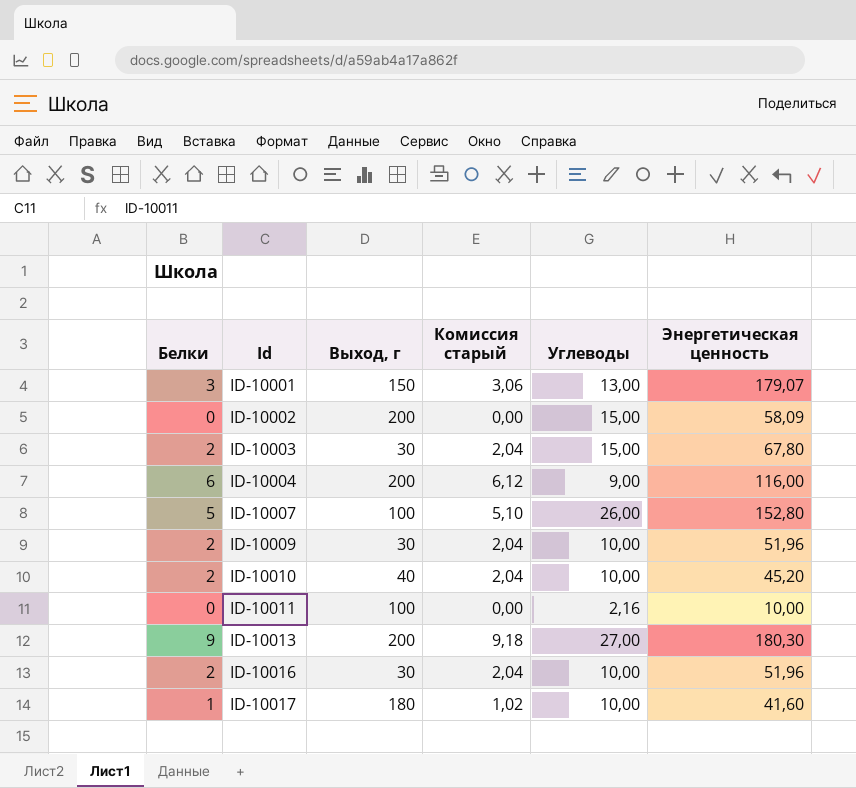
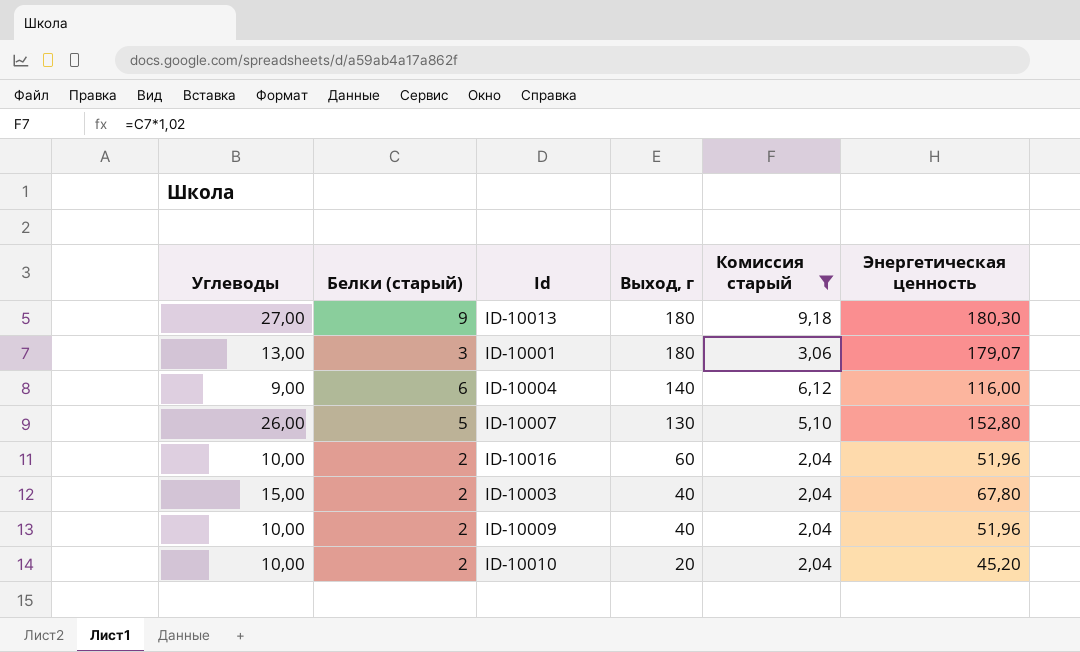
filter: none -> Комиссия старый >= 2,04
row order: Id ascending -> Выход, г descending
column Углеводы | position: 5 -> 1
column name: Белки -> Белки (старый)
ID-10013 | Выход, г: 200 -> 180
ID-10001 | Выход, г: 150 -> 180
ID-10004 | Выход, г: 200 -> 140
ID-10007 | Выход, г: 100 -> 130
ID-10016 | Выход, г: 30 -> 60
ID-10003 | Выход, г: 30 -> 40
ID-10009 | Выход, г: 30 -> 40
ID-10010 | Выход, г: 40 -> 20

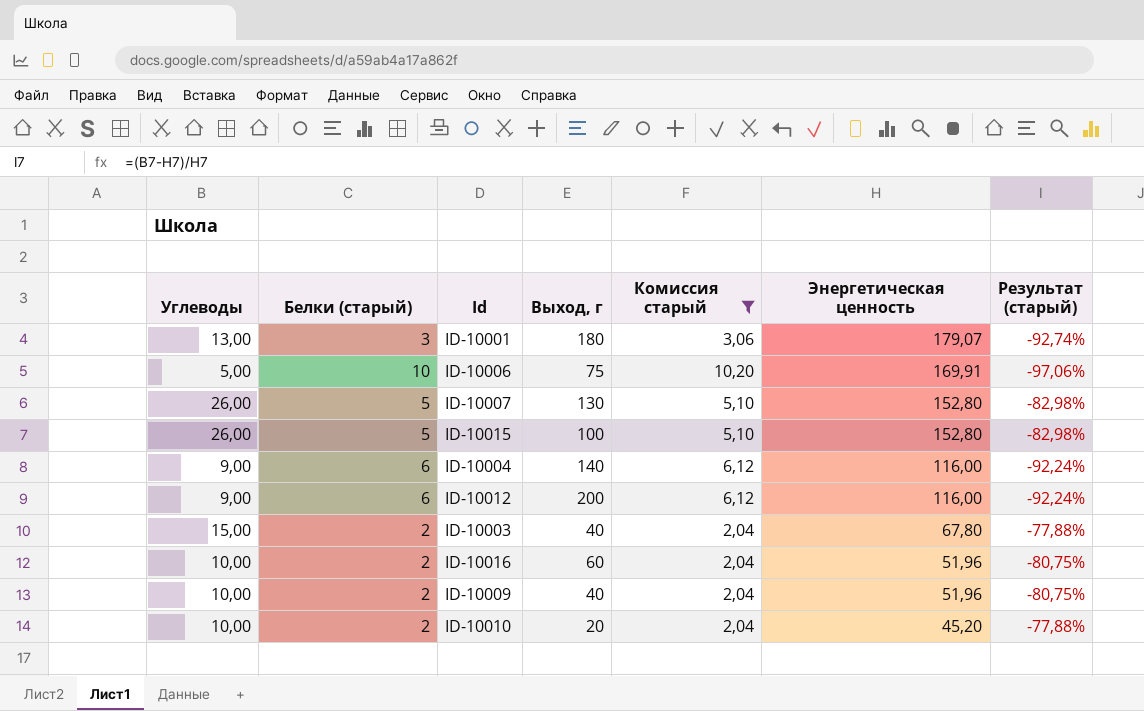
row order: Выход, г descending -> Энергетическая ценность descending
column Результат (старый) | formula: none -> ([Углеводы] - [Энергетическая ценность]) / [Энергетическая ценность]
row ID-10013: 27,00 | 9 | 180 | 9,18 | 180,30 -> none
row ID-10006: none -> 5,00 | 10 | 75 | 10,20 | 169,91 | -97,06%
row ID-10015: none -> 26,00 | 5 | 100 | 5,10 | 152,80 | -82,98%
row ID-10012: none -> 9,00 | 6 | 200 | 6,12 | 116,00 | -92,24%

